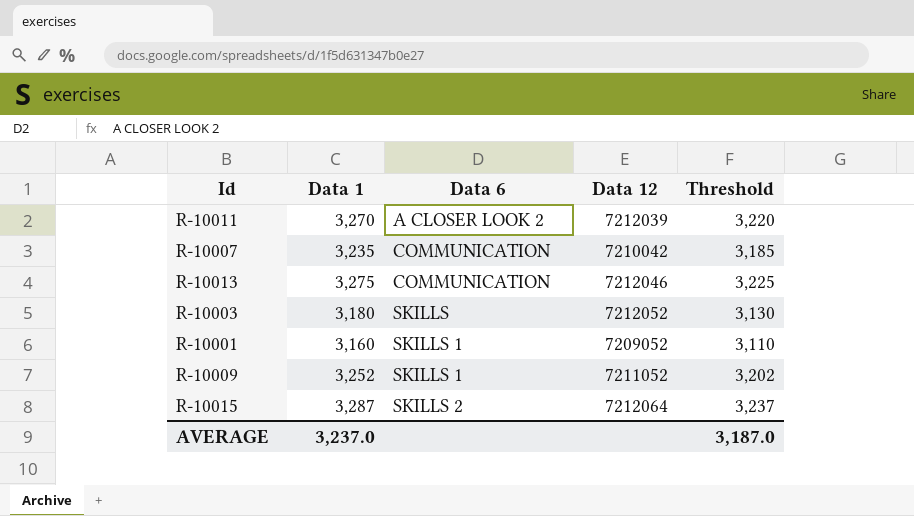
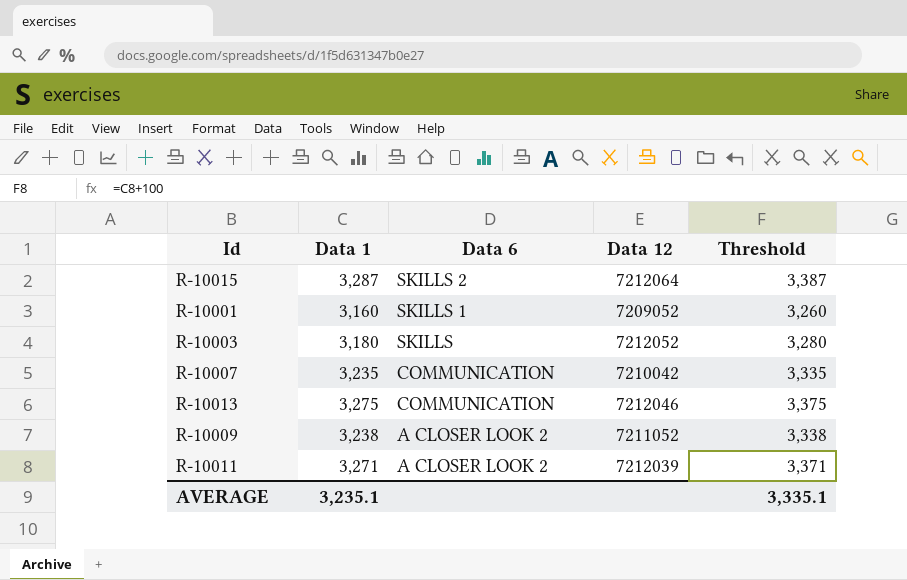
row order: Data 6 ascending -> Data 6 descending
column Threshold | formula: [Data 1] - 50 -> [Data 1] + 100
R-10009 | Data 1: 3,252 -> 3,238
R-10009 | Data 6: SKILLS 1 -> A CLOSER LOOK 2
R-10011 | Data 1: 3,270 -> 3,271
AVERAGE | Data 1: 3,237.0 -> 3,235.1
AVERAGE | Threshold: 3,187.0 -> 3,335.1

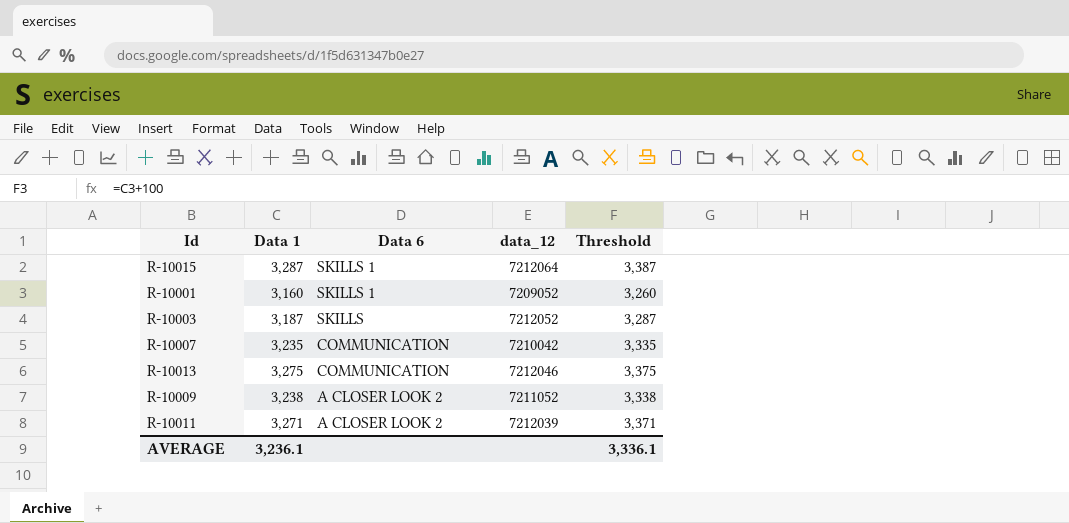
column name: Data 12 -> data_12
R-10015 | Data 6: SKILLS 2 -> SKILLS 1
R-10003 | Data 1: 3,180 -> 3,187
R-10003 | Threshold: 3,280 -> 3,287
AVERAGE | Data 1: 3,235.1 -> 3,236.1
AVERAGE | Threshold: 3,335.1 -> 3,336.1

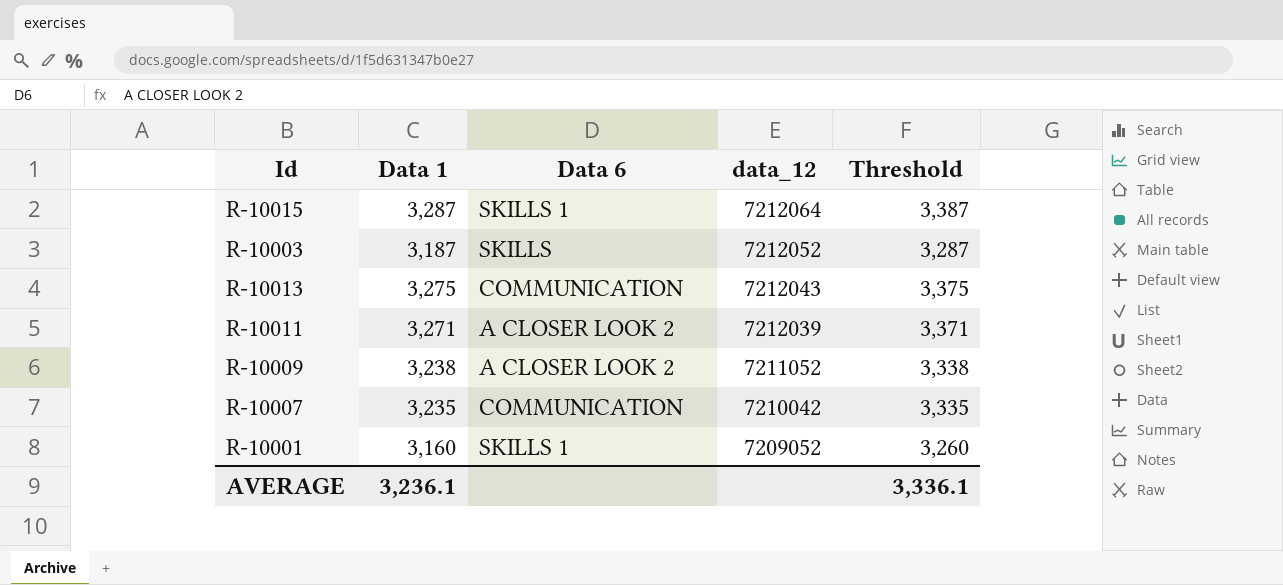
row order: Data 6 descending -> data_12 descending
R-10013 | data_12: 7212046 -> 7212043

